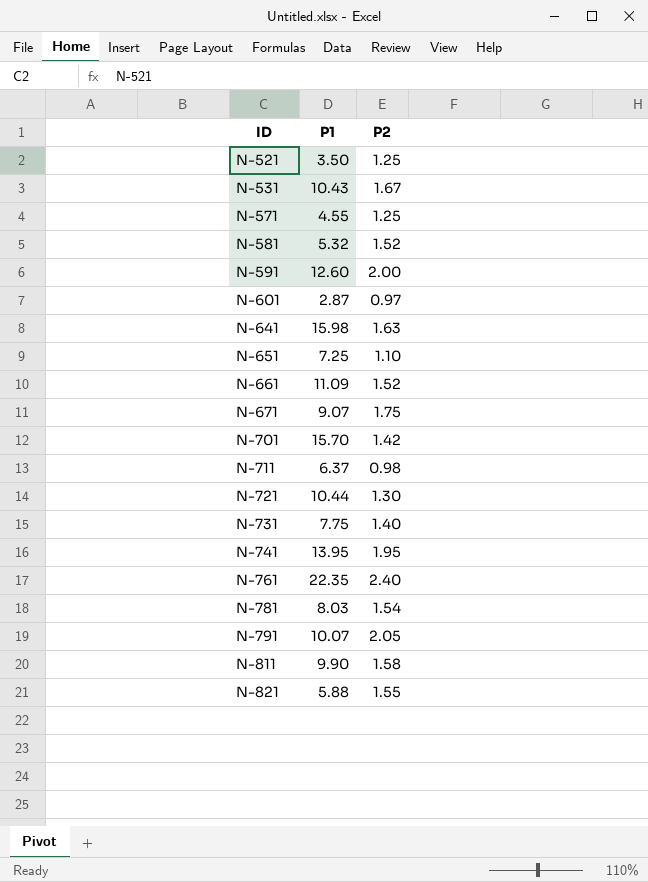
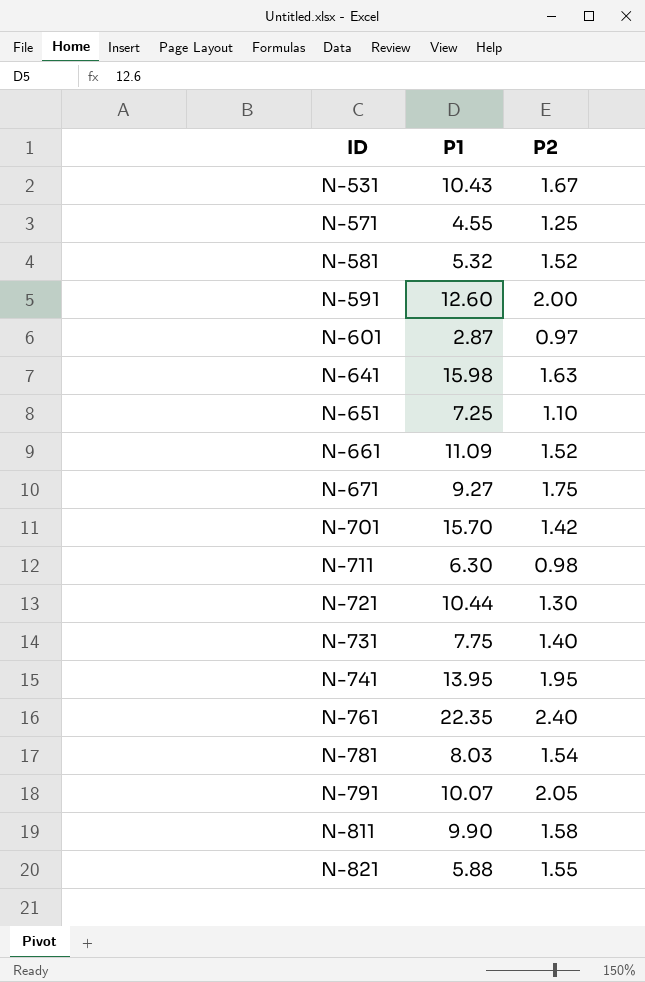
row N-521: 3.50 | 1.25 -> none
N-671 | P1: 9.07 -> 9.27
N-711 | P1: 6.37 -> 6.30

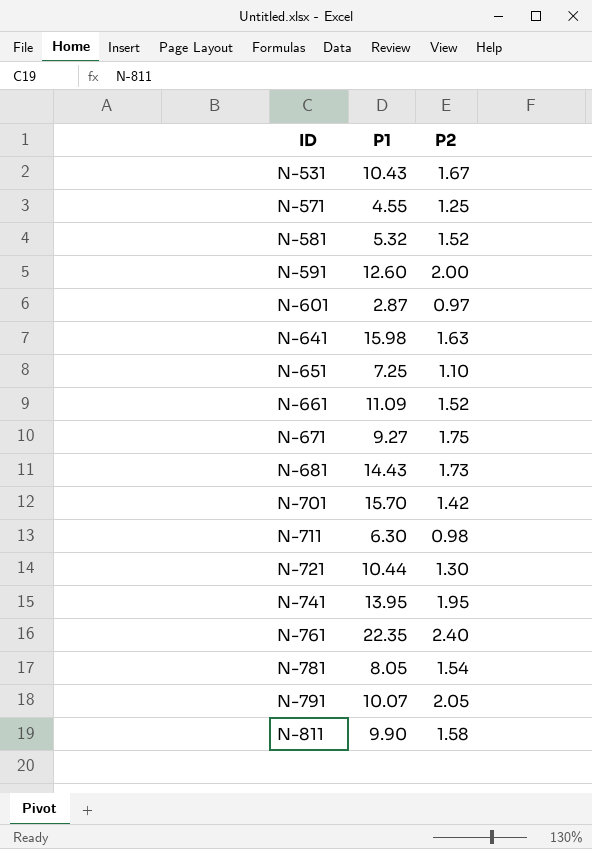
row N-731: 7.75 | 1.40 -> none
row N-821: 5.88 | 1.55 -> none
row N-681: none -> 14.43 | 1.73
N-781 | P1: 8.03 -> 8.05

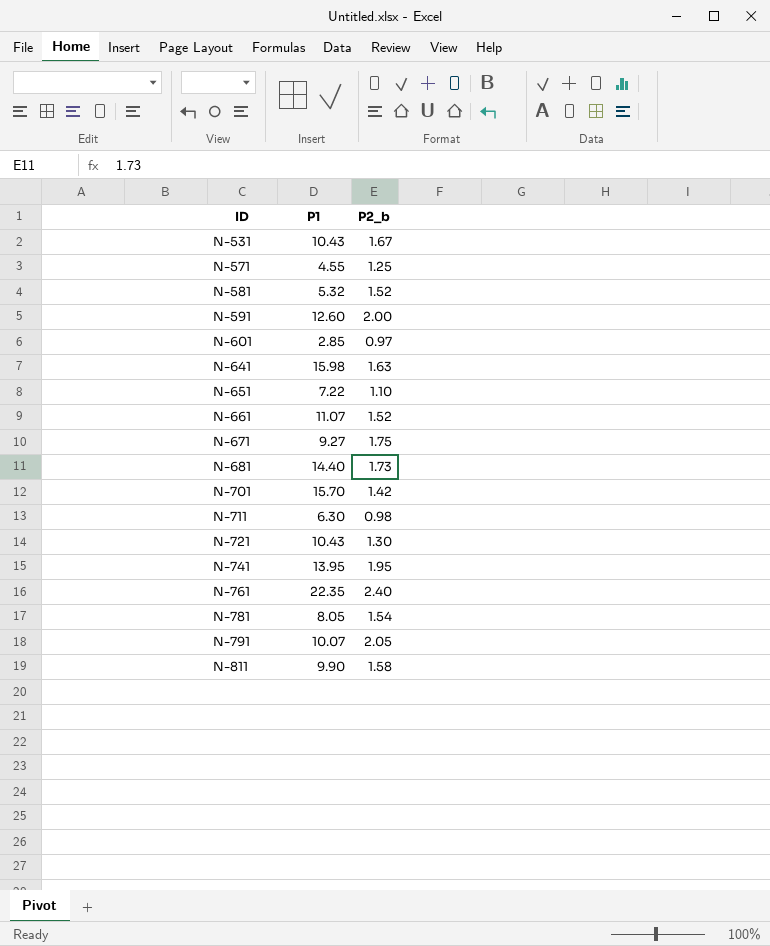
column name: P2 -> P2_b
N-601 | P1: 2.87 -> 2.85
N-651 | P1: 7.25 -> 7.22
N-661 | P1: 11.09 -> 11.07
N-681 | P1: 14.43 -> 14.40
N-721 | P1: 10.44 -> 10.43

